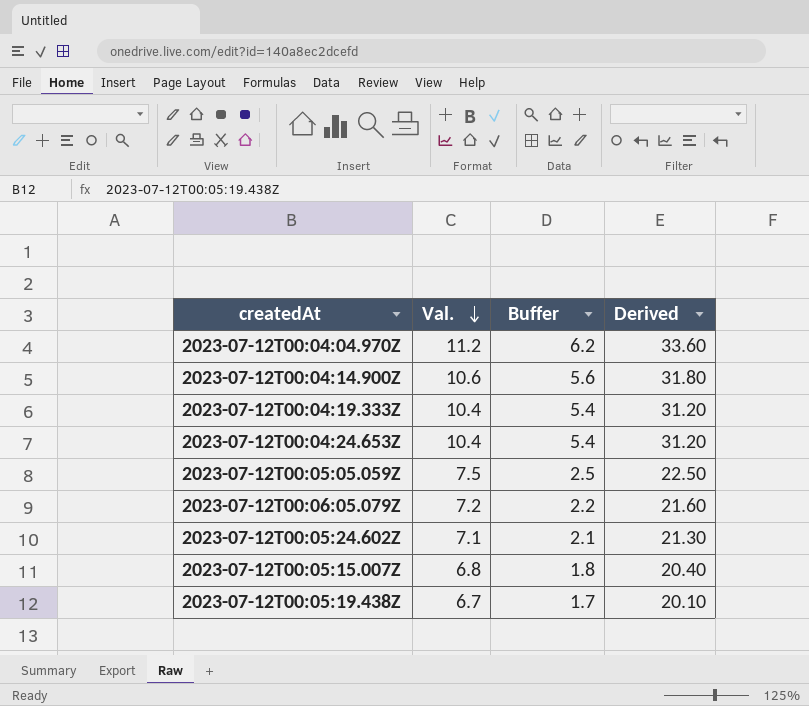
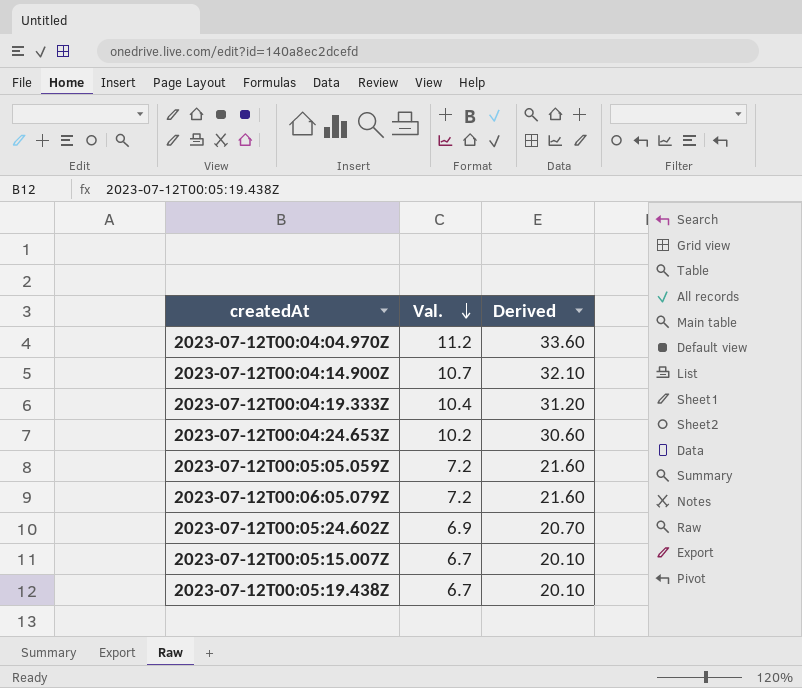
column Buffer | formula: [Val.] - 5 -> none
2023-07-12T00:04:14.900Z | Val.: 10.6 -> 10.7
2023-07-12T00:04:14.900Z | Derived: 31.80 -> 32.10
2023-07-12T00:04:24.653Z | Val.: 10.4 -> 10.2
2023-07-12T00:04:24.653Z | Derived: 31.20 -> 30.60
2023-07-12T00:05:05.059Z | Val.: 7.5 -> 7.2
2023-07-12T00:05:05.059Z | Derived: 22.50 -> 21.60
2023-07-12T00:05:24.602Z | Val.: 7.1 -> 6.9
2023-07-12T00:05:24.602Z | Derived: 21.30 -> 20.70
2023-07-12T00:05:15.007Z | Val.: 6.8 -> 6.7
2023-07-12T00:05:15.007Z | Derived: 20.40 -> 20.10

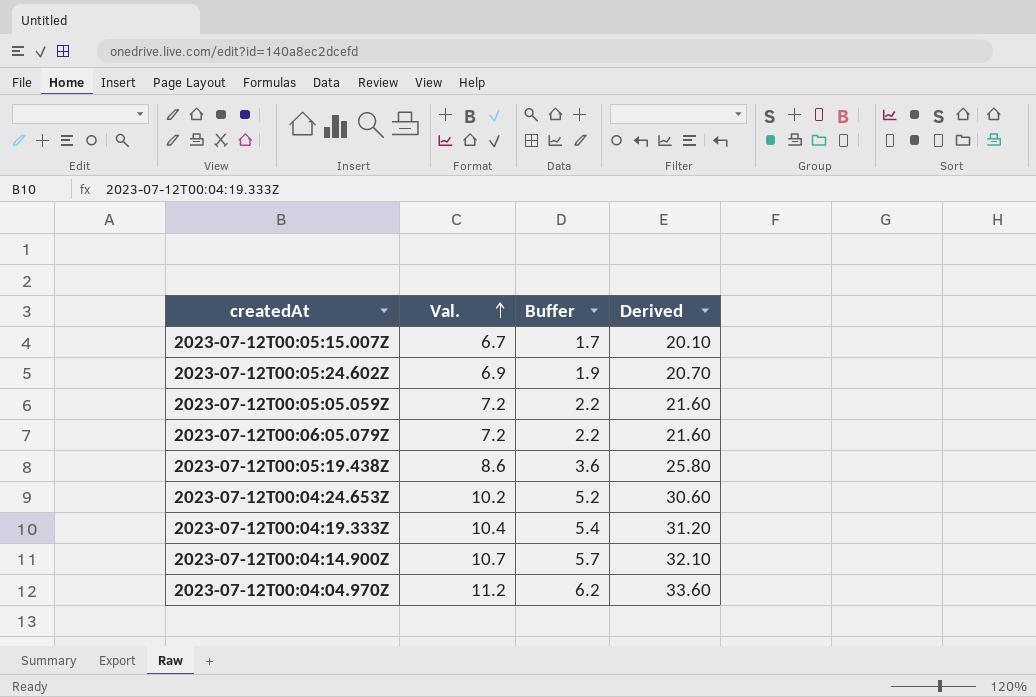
row order: Val. descending -> Val. ascending
column Buffer | formula: none -> [Val.] - 5
2023-07-12T00:05:19.438Z | Val.: 6.7 -> 8.6
2023-07-12T00:05:19.438Z | Derived: 20.10 -> 25.80

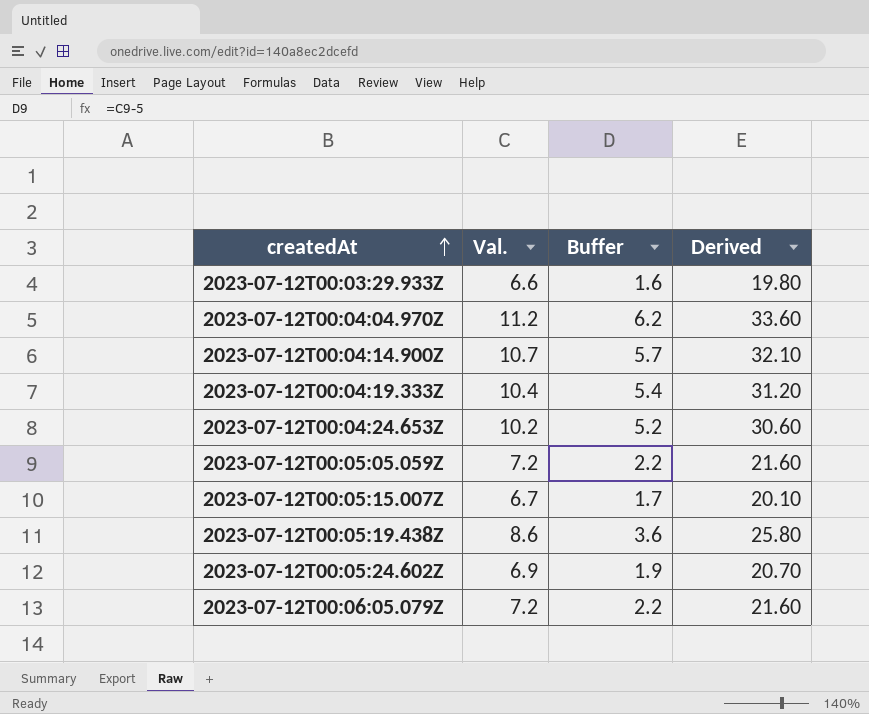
row order: Val. ascending -> createdAt ascending
row 2023-07-12T00:03:29.933Z: none -> 6.6 | 1.6 | 19.80

